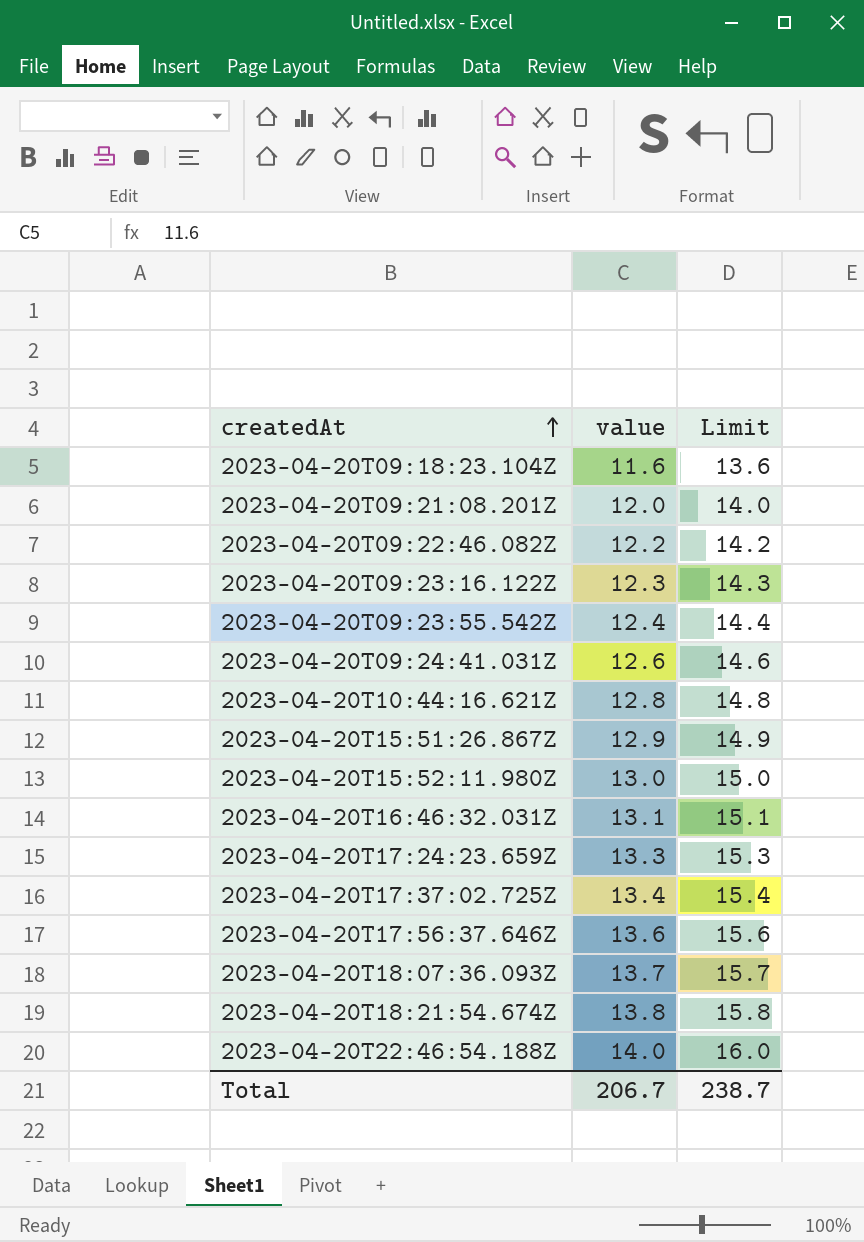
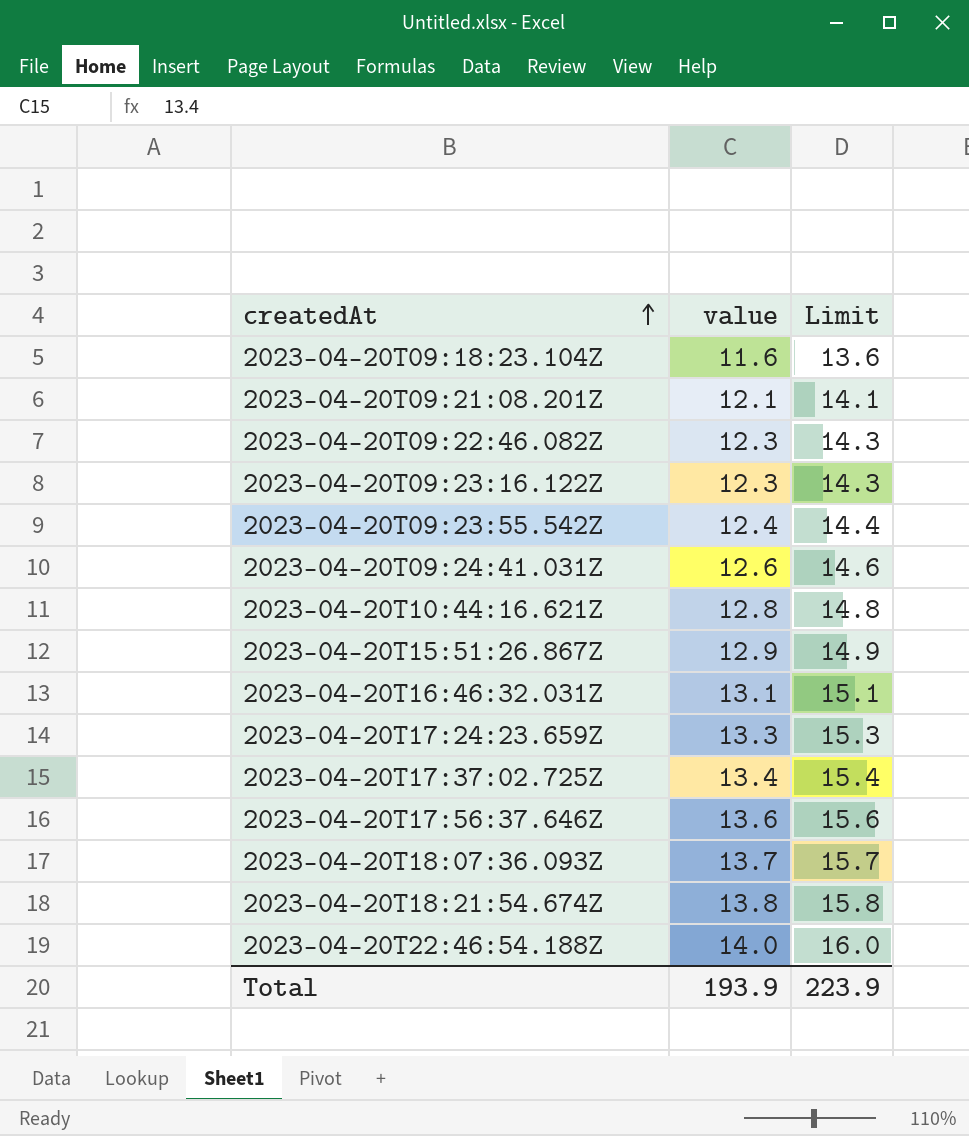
row 2023-04-20T15:52:11.980Z: 13.0 | 15.0 -> none
2023-04-20T09:21:08.201Z | value: 12.0 -> 12.1
2023-04-20T09:21:08.201Z | Limit: 14.0 -> 14.1
2023-04-20T09:22:46.082Z | value: 12.2 -> 12.3
2023-04-20T09:22:46.082Z | Limit: 14.2 -> 14.3
Total | value: 206.7 -> 193.9
Total | Limit: 238.7 -> 223.9

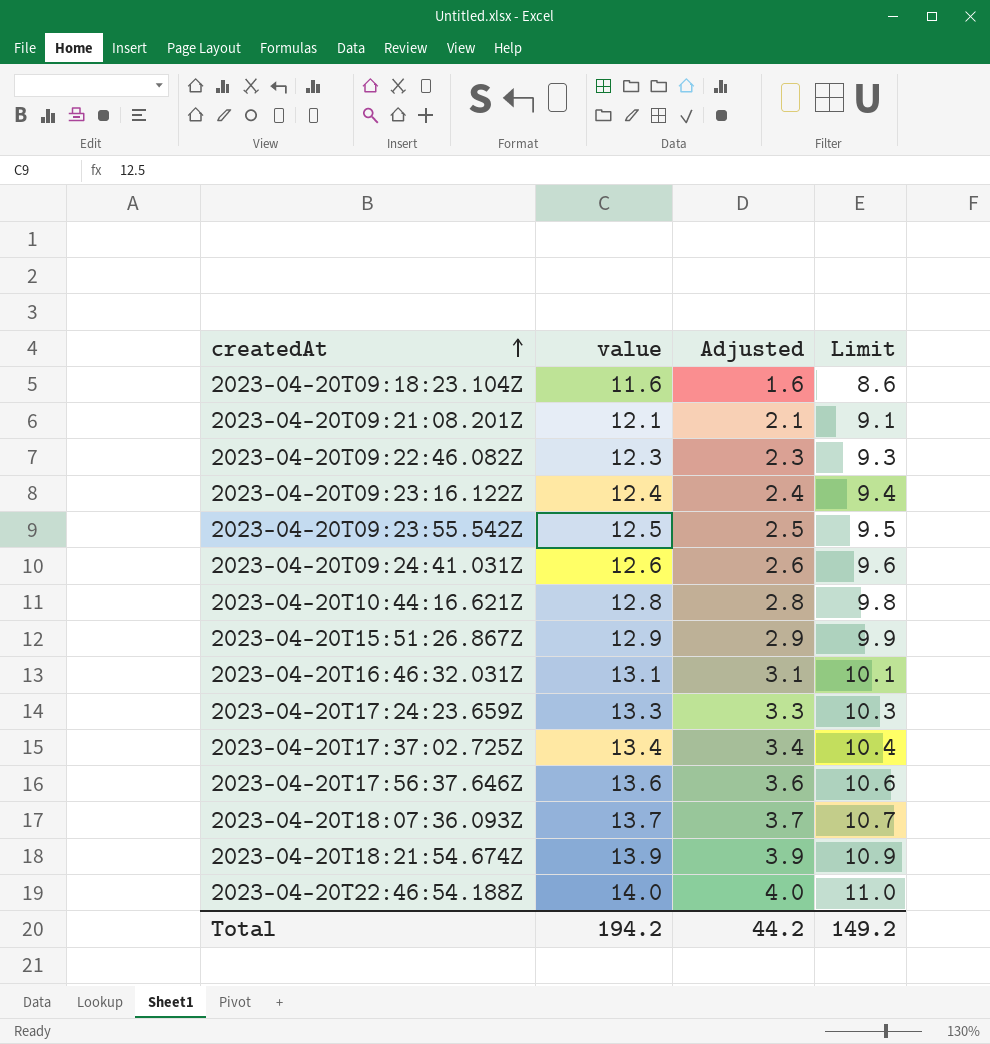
column Adjusted | formula: none -> [value] - 10
column Limit | formula: [value] + 2 -> [value] - 3
2023-04-20T09:23:16.122Z | value: 12.3 -> 12.4
2023-04-20T09:23:55.542Z | value: 12.4 -> 12.5
2023-04-20T18:21:54.674Z | value: 13.8 -> 13.9
Total | value: 193.9 -> 194.2
Total | Limit: 223.9 -> 149.2

